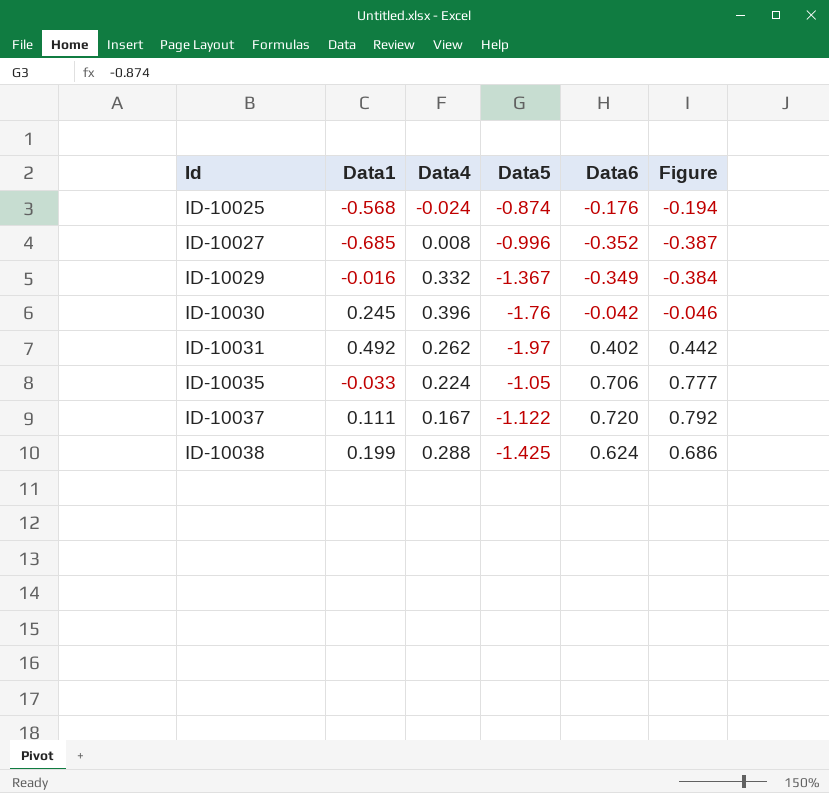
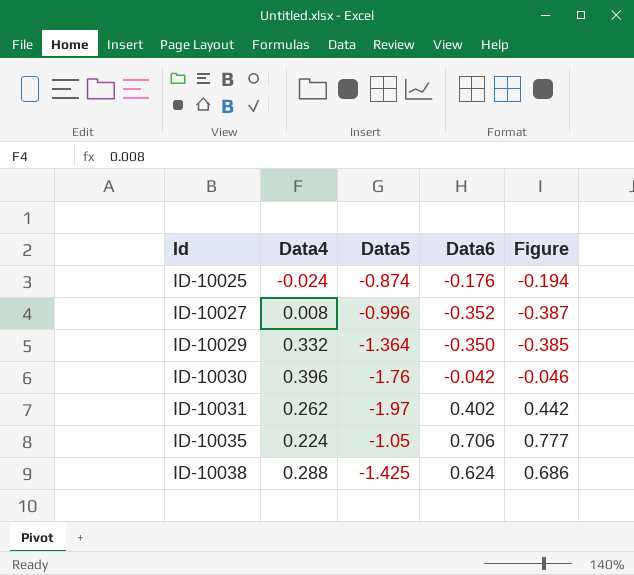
column Data1 | position: 2 -> none
row ID-10037: 0.111 | 0.167 | -1.122 | 0.720 | 0.792 -> none
ID-10029 | Data5: -1.367 -> -1.364
ID-10029 | Data6: -0.349 -> -0.350
ID-10029 | Figure: -0.384 -> -0.385

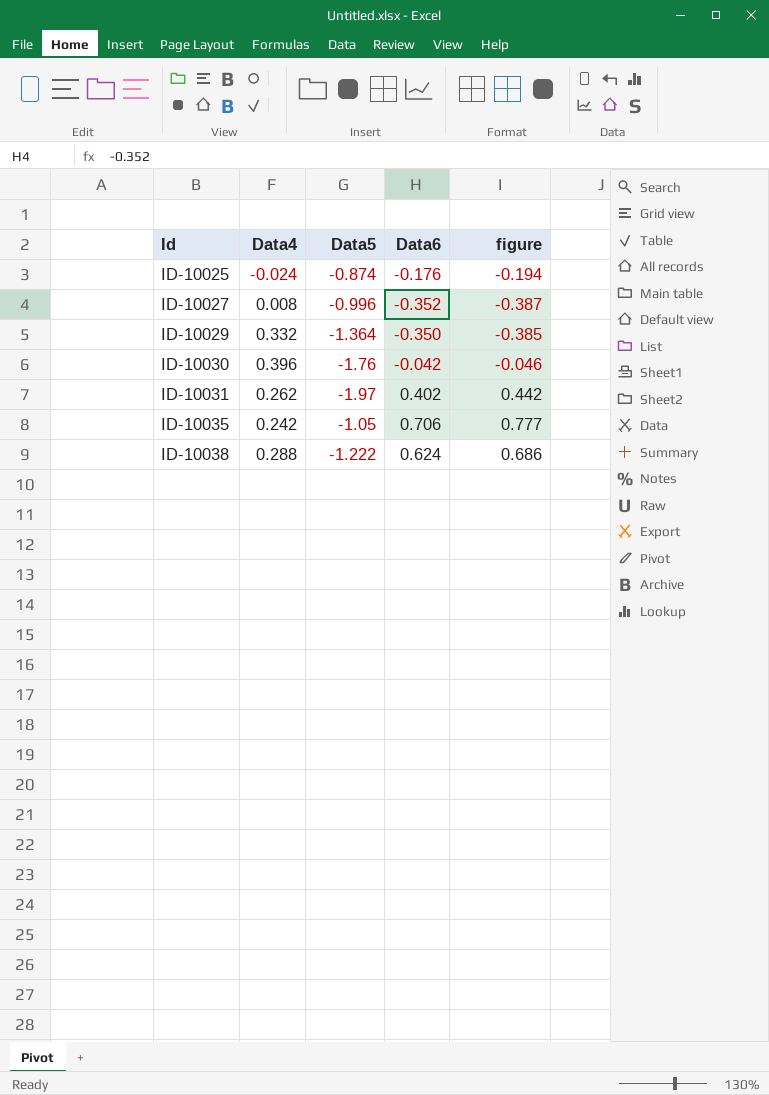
column name: Figure -> figure
ID-10035 | Data4: 0.224 -> 0.242
ID-10038 | Data5: -1.425 -> -1.222

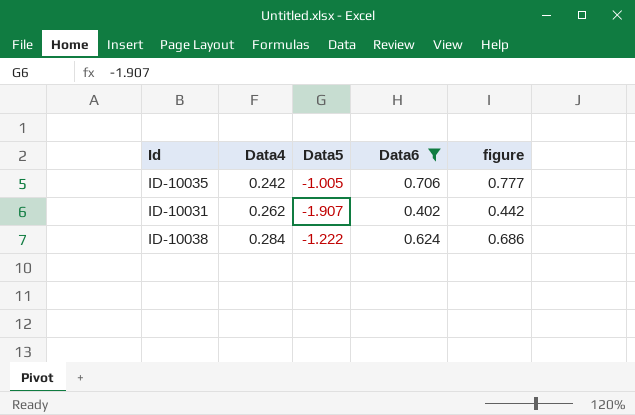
filter: none -> Data6 >= 0.402
row order: Id ascending -> Data4 ascending
ID-10035 | Data5: -1.05 -> -1.005
ID-10031 | Data5: -1.97 -> -1.907
ID-10038 | Data4: 0.288 -> 0.284

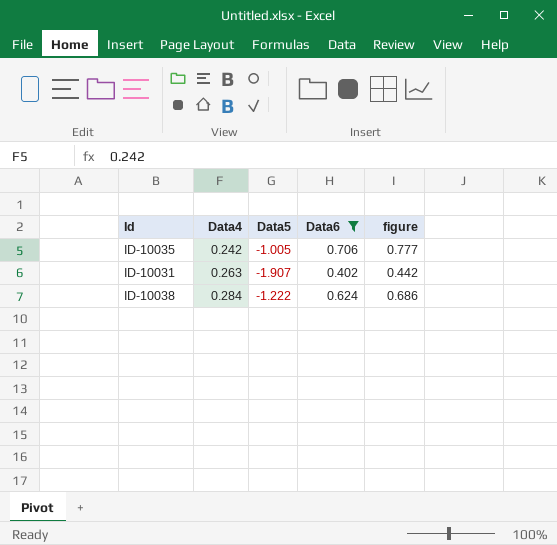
ID-10031 | Data4: 0.262 -> 0.263

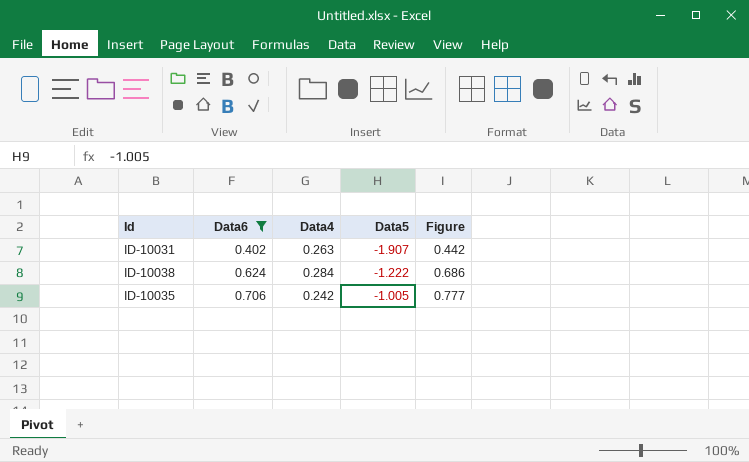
row order: Data4 ascending -> Data6 ascending
column Data6 | position: 4 -> 2
column name: figure -> Figure

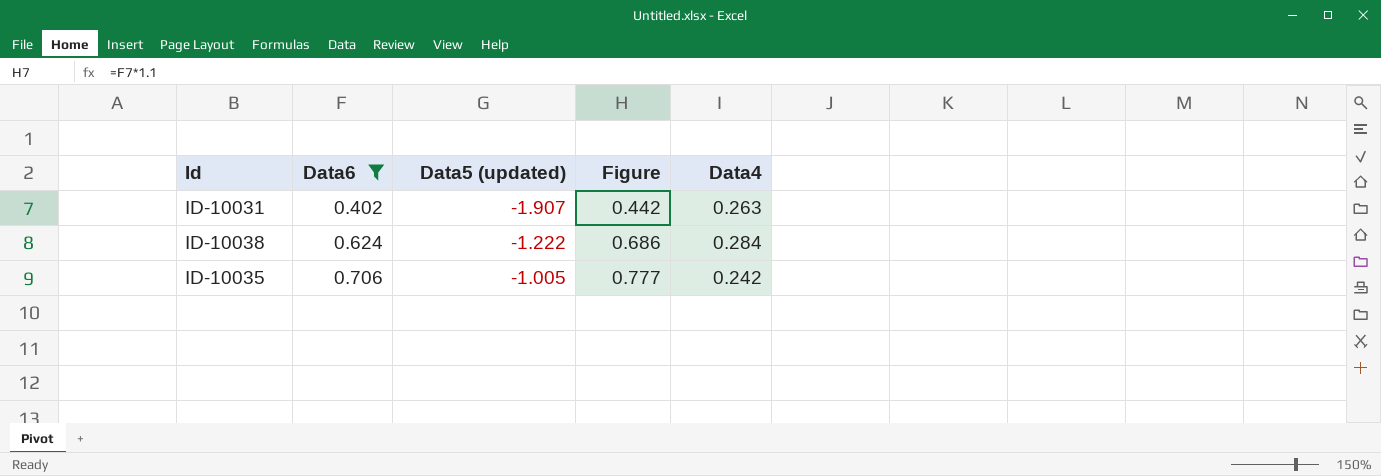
column name: Data5 -> Data5 (updated)
column Data4 | position: 3 -> 5

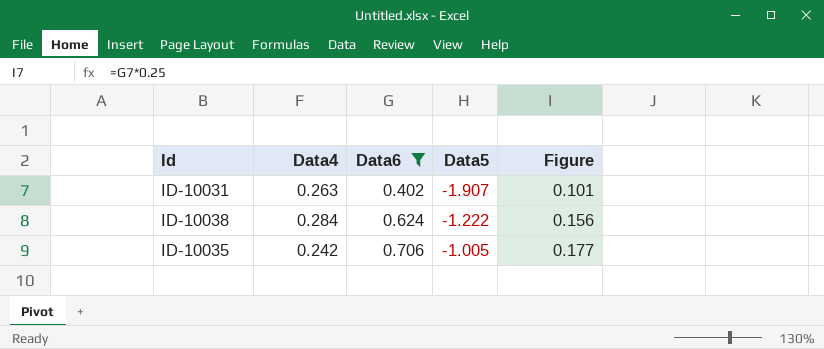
column Data4 | position: 5 -> 2
column name: Data5 (updated) -> Data5
column Figure | formula: [Data6] * 1.1 -> [Data6] * 0.25

